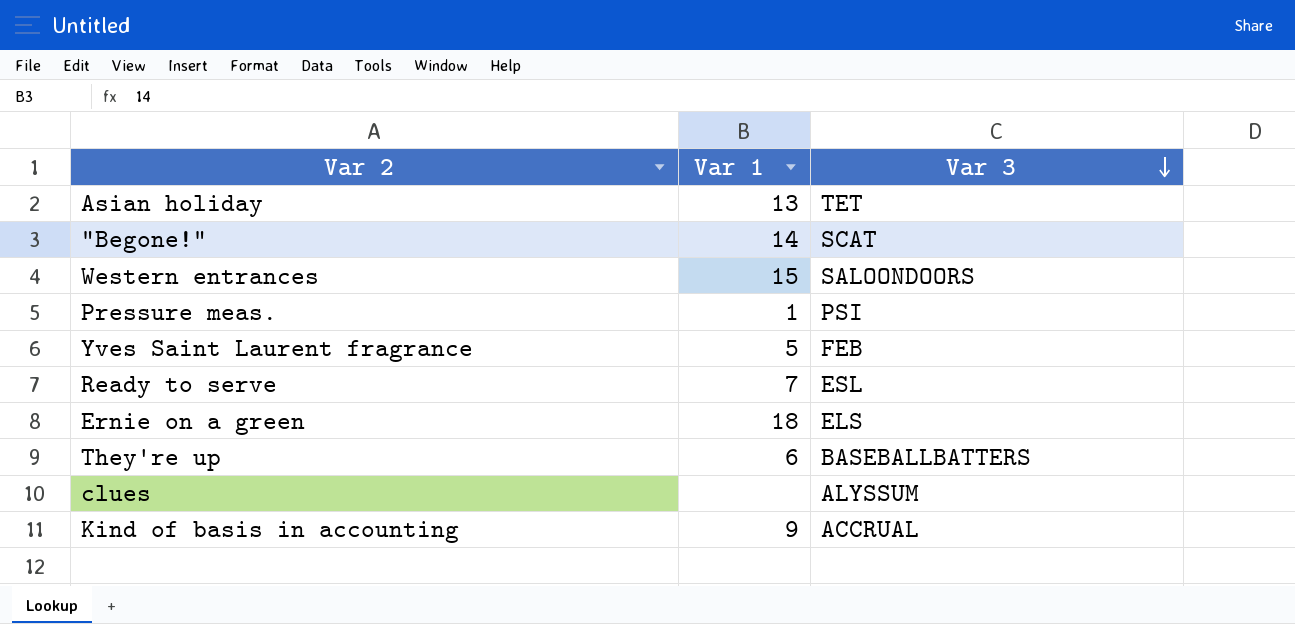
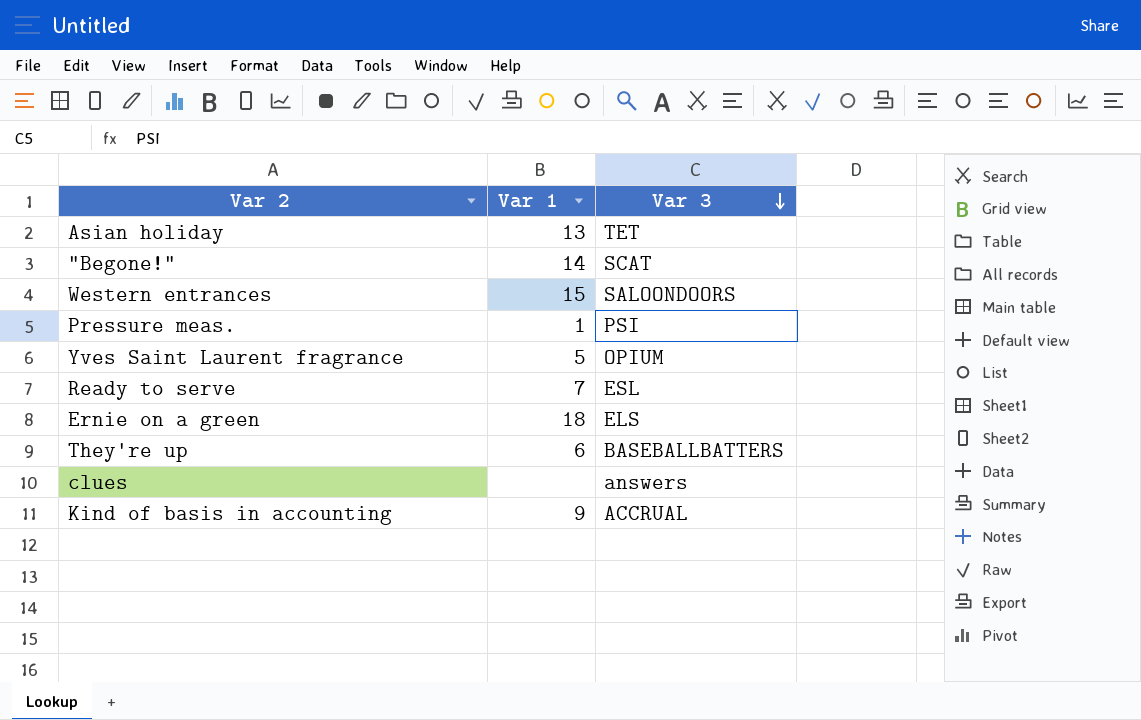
Yves Saint Laurent fragrance | Var 3: FEB -> OPIUM
clues | Var 3: ALYSSUM -> answers

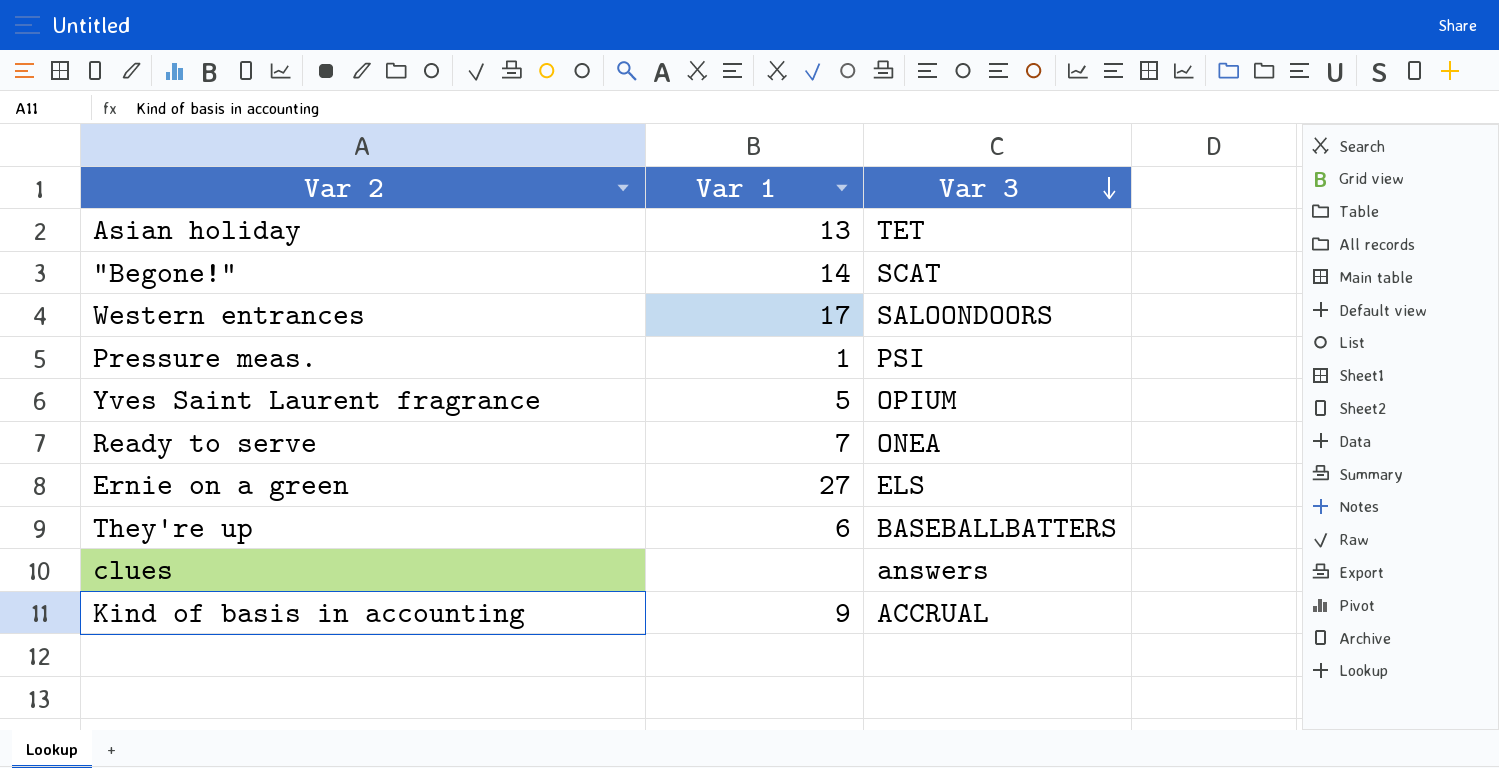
Western entrances | Var 1: 15 -> 17
Ready to serve | Var 3: ESL -> ONEA
Ernie on a green | Var 1: 18 -> 27

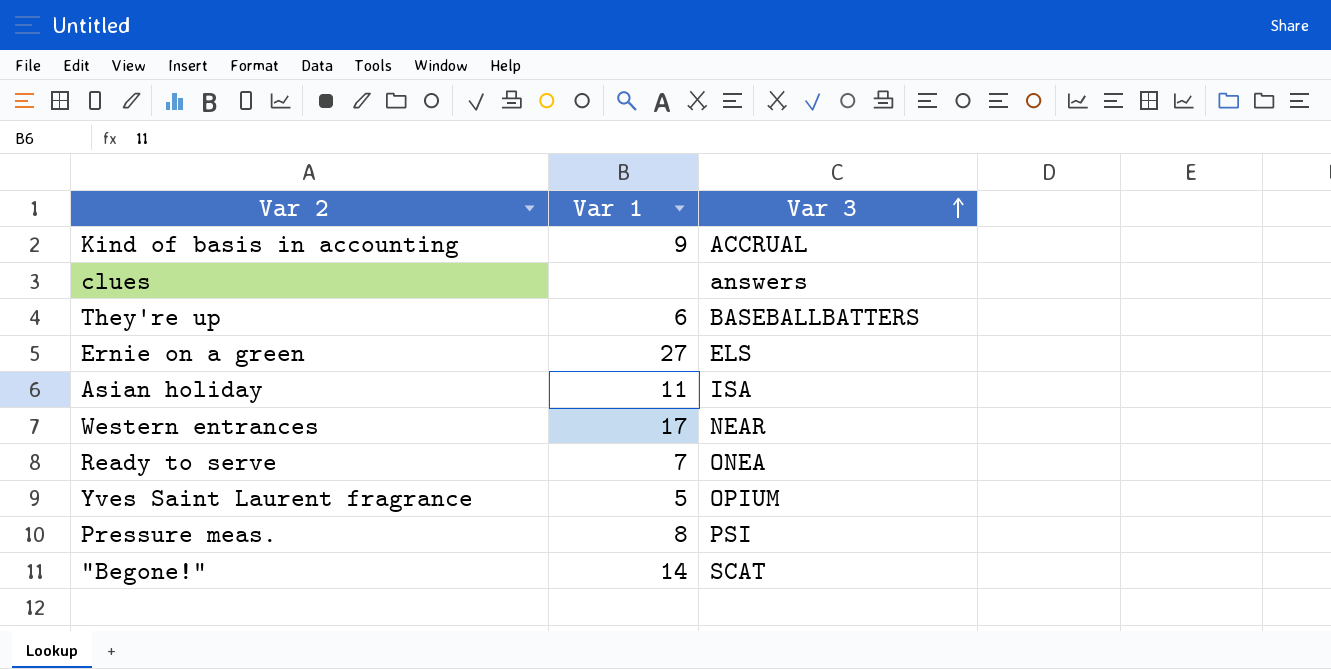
row order: Var 3 descending -> Var 3 ascending
Asian holiday | Var 1: 13 -> 11
Asian holiday | Var 3: TET -> ISA
Western entrances | Var 3: SALOONDOORS -> NEAR
Pressure meas. | Var 1: 1 -> 8

